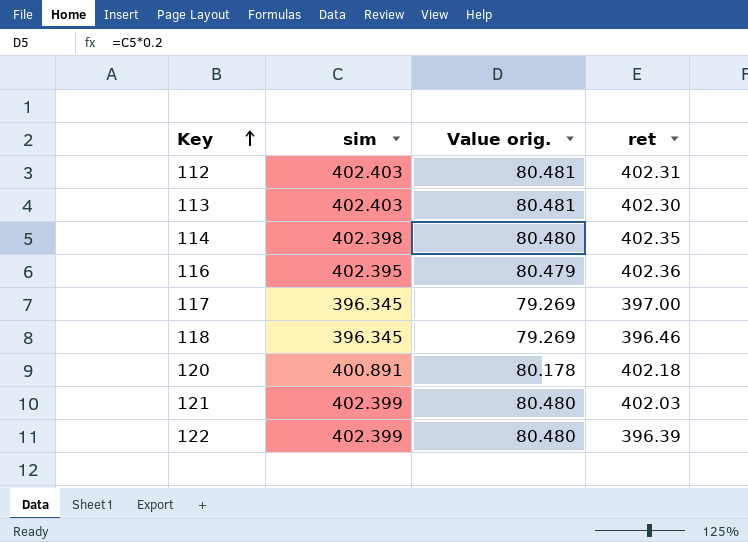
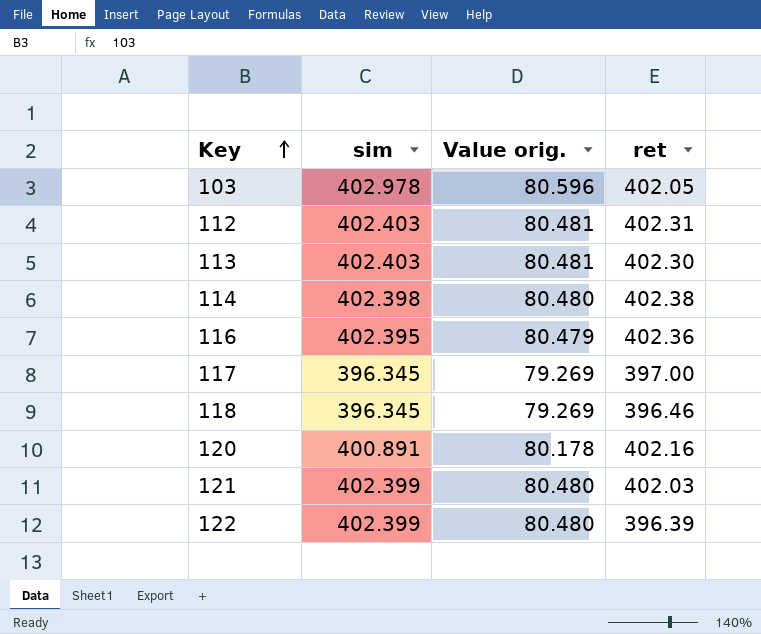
row 103: none -> 402.978 | 80.596 | 402.05
114 | ret: 402.35 -> 402.38
120 | ret: 402.18 -> 402.16

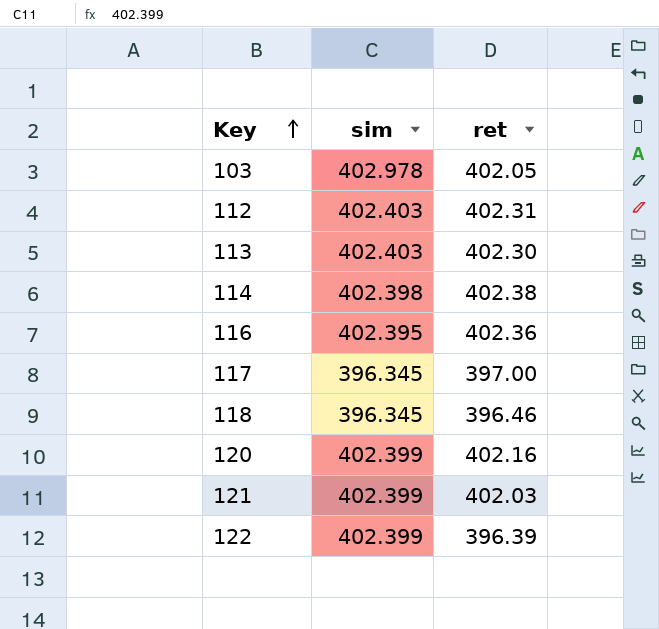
column Value orig. | formula: [sim] * 0.2 -> none
120 | sim: 400.891 -> 402.399

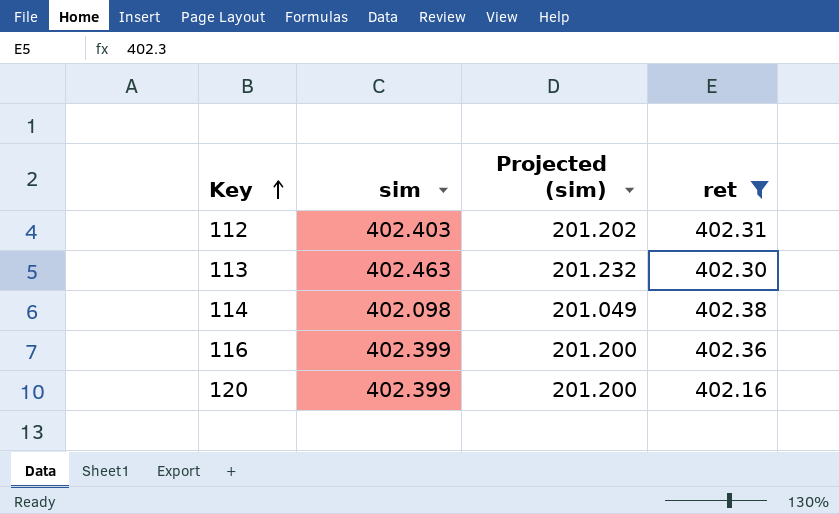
filter: none -> ret >= 402.16
column Projected (sim) | formula: none -> [sim] * 0.5
113 | sim: 402.403 -> 402.463
114 | sim: 402.398 -> 402.098
116 | sim: 402.395 -> 402.399

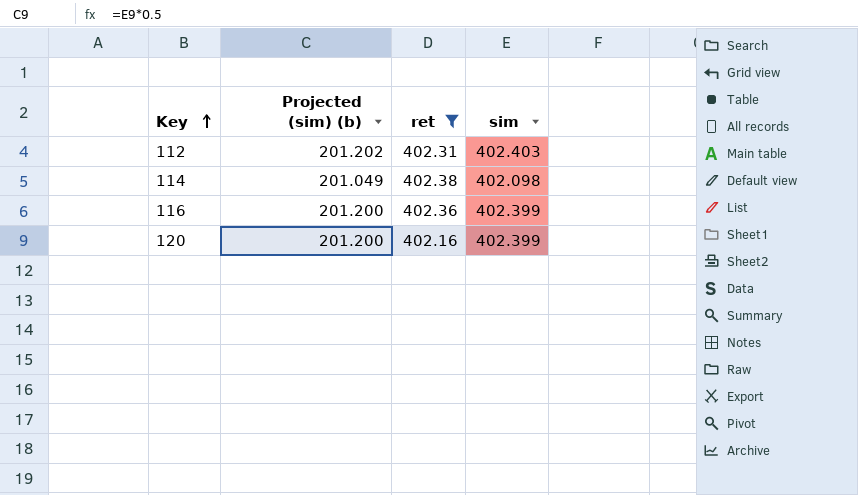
column name: Projected (sim) -> Projected (sim) (b)
column sim | position: 2 -> 4
row 113: 402.463 | 201.232 | 402.30 -> none

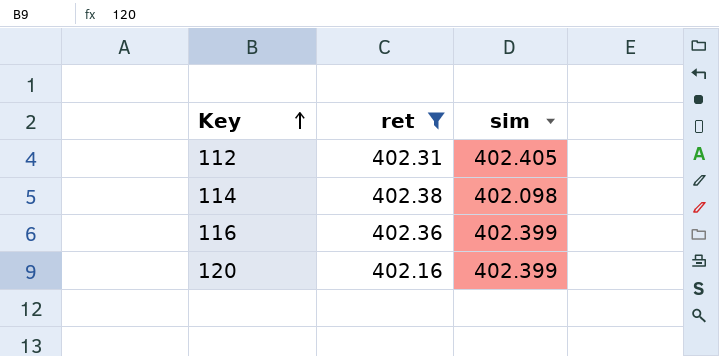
column Projected (sim) (b) | formula: [sim] * 0.5 -> none
112 | sim: 402.403 -> 402.405

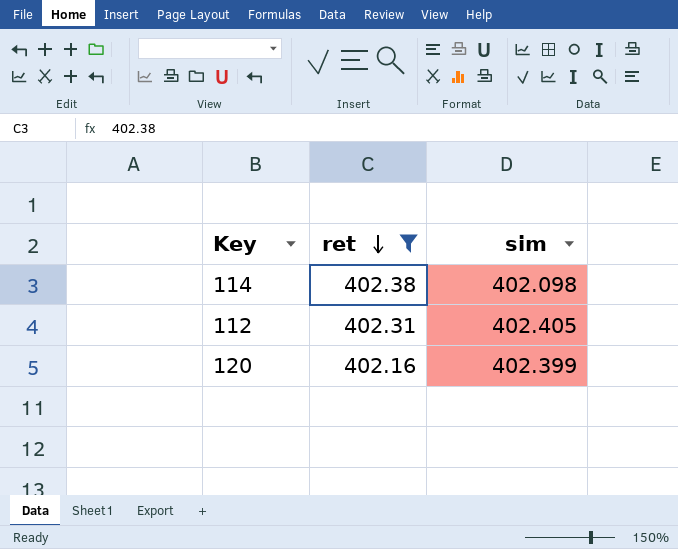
row order: Key ascending -> ret descending
row 116: 402.36 | 402.399 -> none

